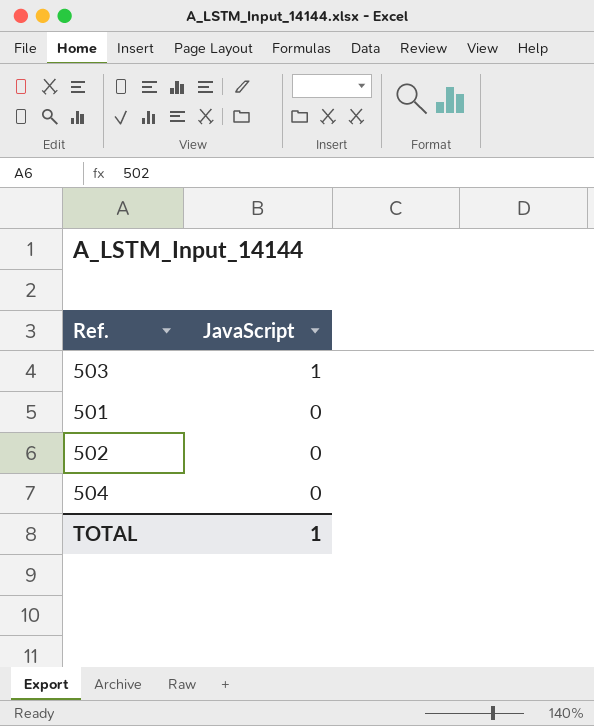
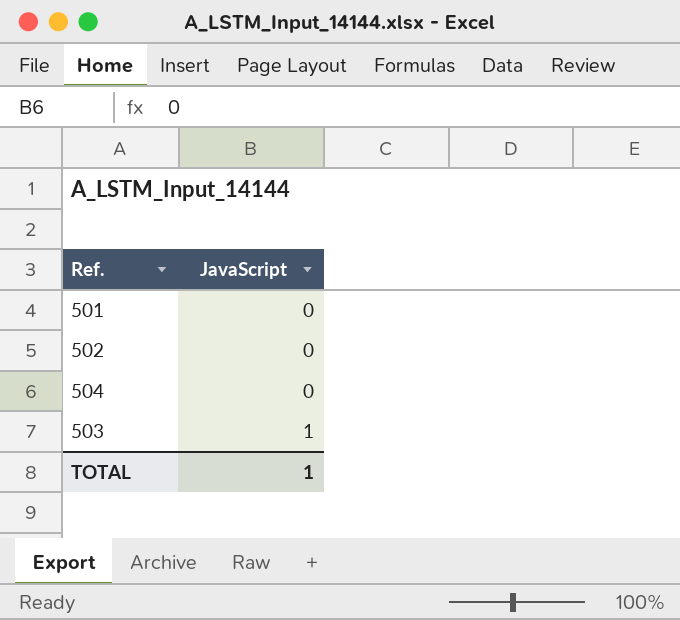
row order: JavaScript descending -> JavaScript ascending

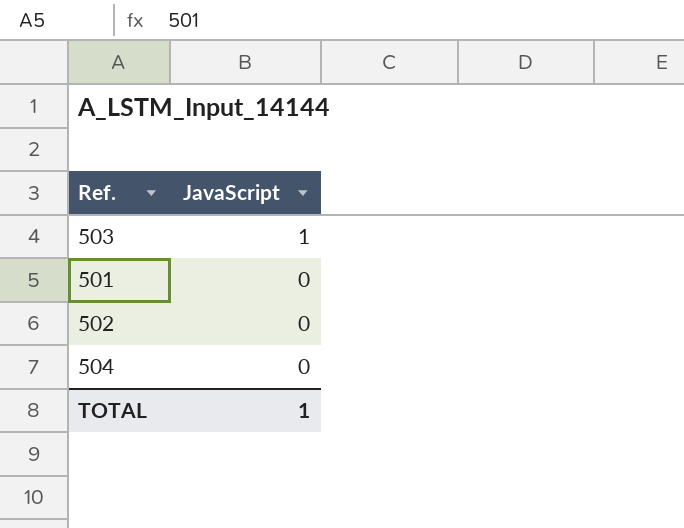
row order: JavaScript ascending -> JavaScript descending

